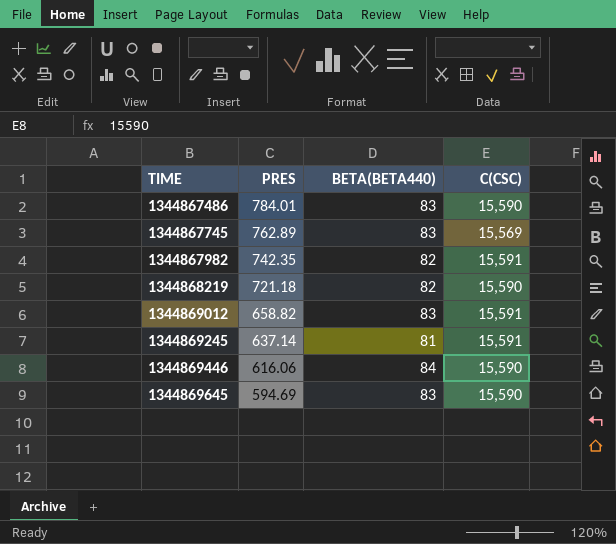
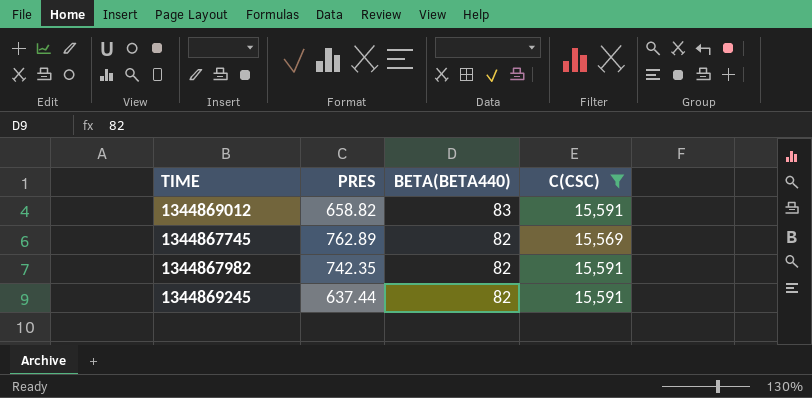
filter: none -> C(CSC) != 15,590
row order: TIME ascending -> BETA(BETA440) descending
1344867745 | BETA(BETA440): 83 -> 82
1344869245 | PRES: 637.14 -> 637.44
1344869245 | BETA(BETA440): 81 -> 82

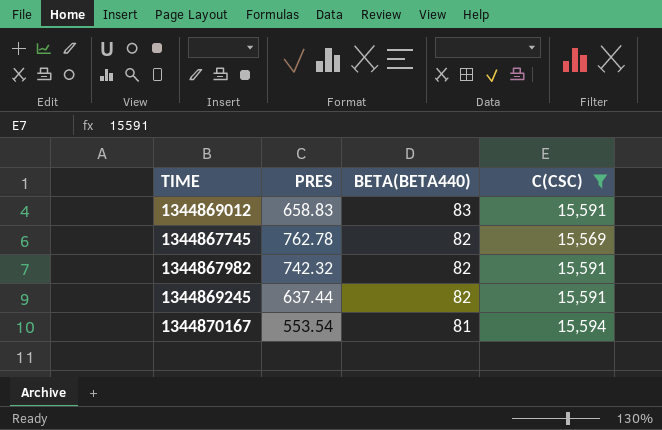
1344869012 | PRES: 658.82 -> 658.83
1344867745 | PRES: 762.89 -> 762.78
1344867982 | PRES: 742.35 -> 742.32
row 1344870167: none -> 553.54 | 81 | 15,594

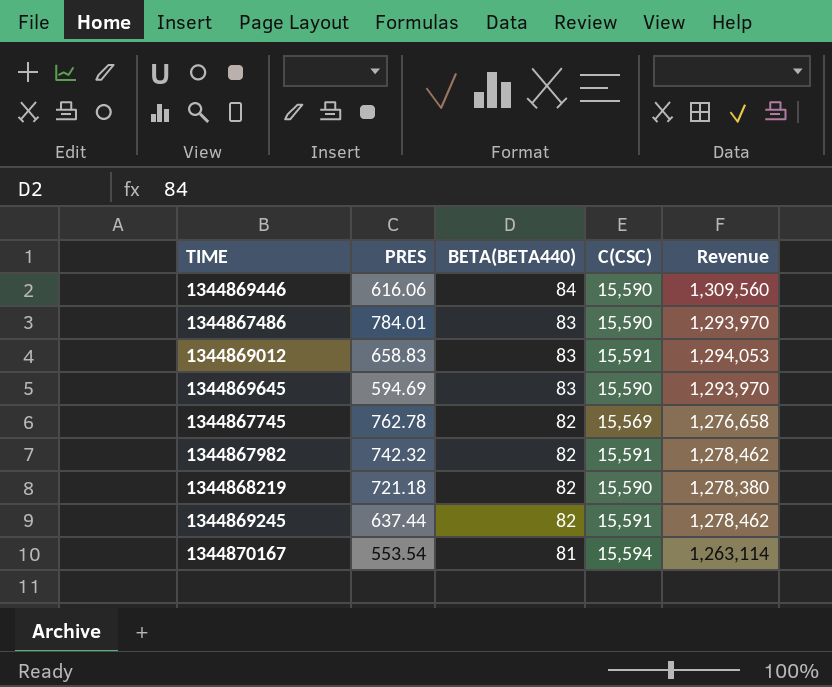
filter: C(CSC) != 15,590 -> none
column Revenue | formula: none -> [BETA(BETA440)] * [C(CSC)]

